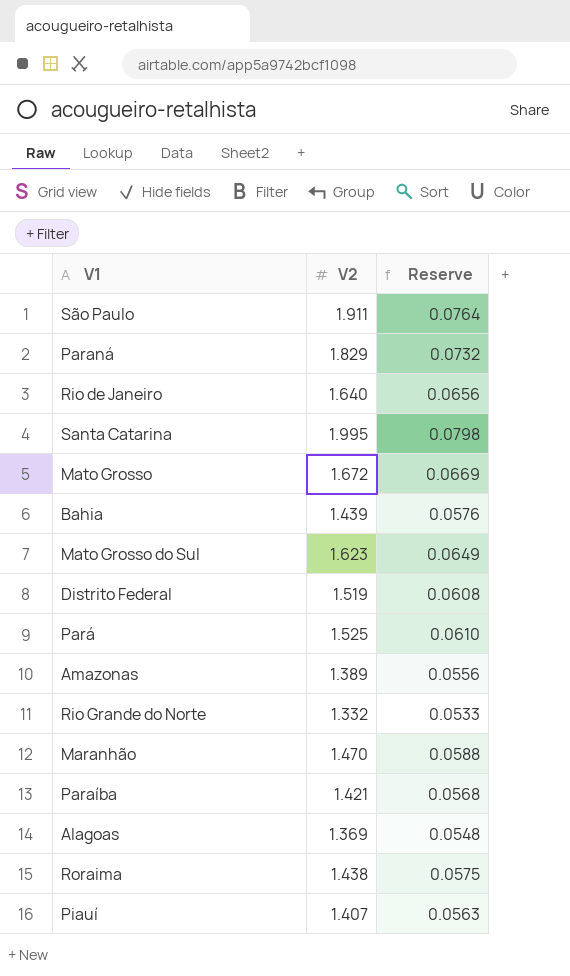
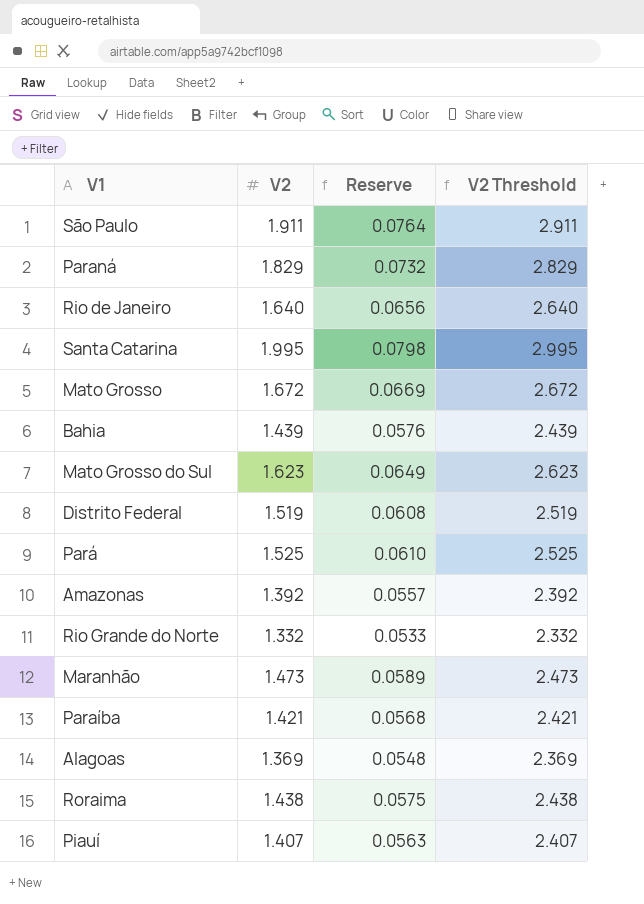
column V2 Threshold | formula: none -> [V2] + 1
Amazonas | V2: 1.389 -> 1.392
Amazonas | Reserve: 0.0556 -> 0.0557
Maranhão | V2: 1.470 -> 1.473
Maranhão | Reserve: 0.0588 -> 0.0589

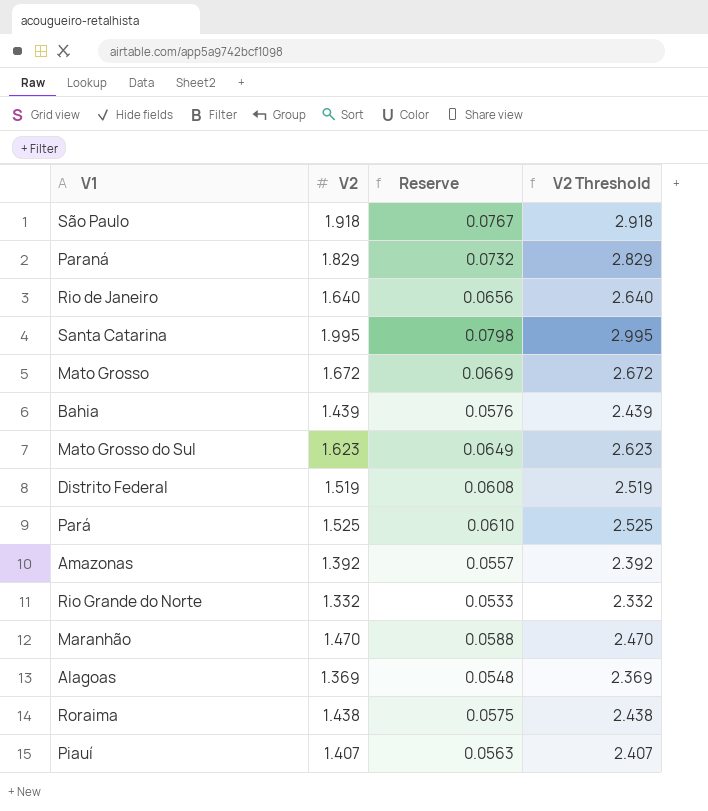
row Paraíba: 1.421 | 0.0568 | 2.421 -> none
São Paulo | V2: 1.911 -> 1.918
São Paulo | Reserve: 0.0764 -> 0.0767
São Paulo | V2 Threshold: 2.911 -> 2.918
Maranhão | V2: 1.473 -> 1.470
Maranhão | Reserve: 0.0589 -> 0.0588
Maranhão | V2 Threshold: 2.473 -> 2.470

